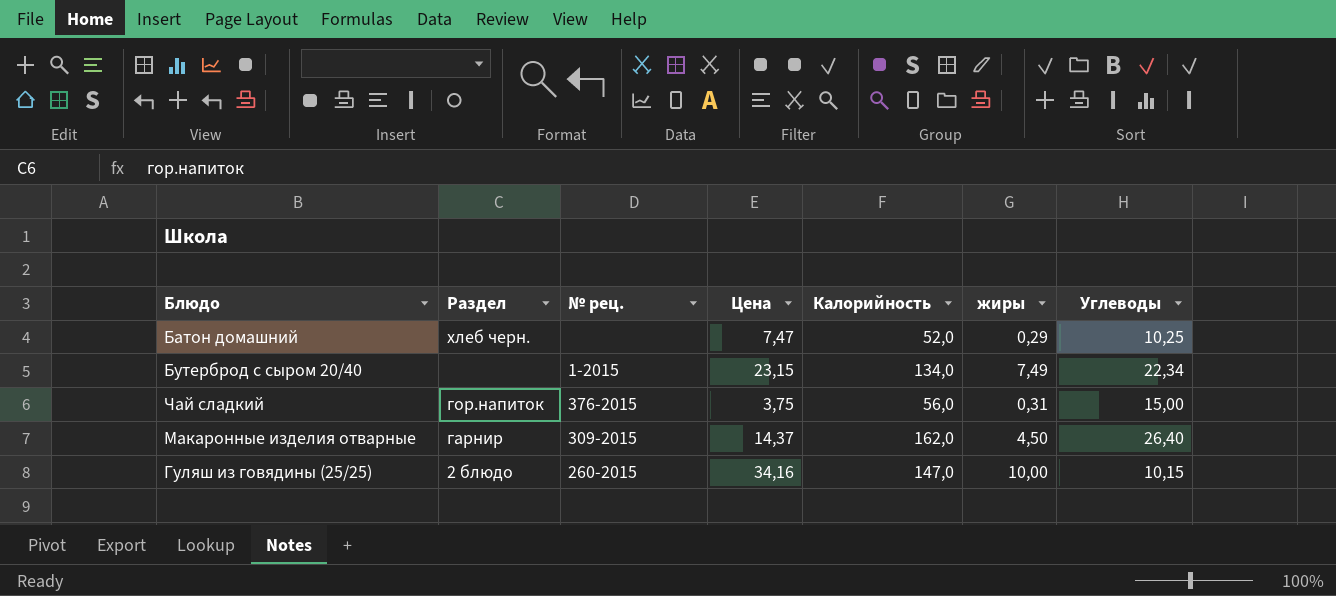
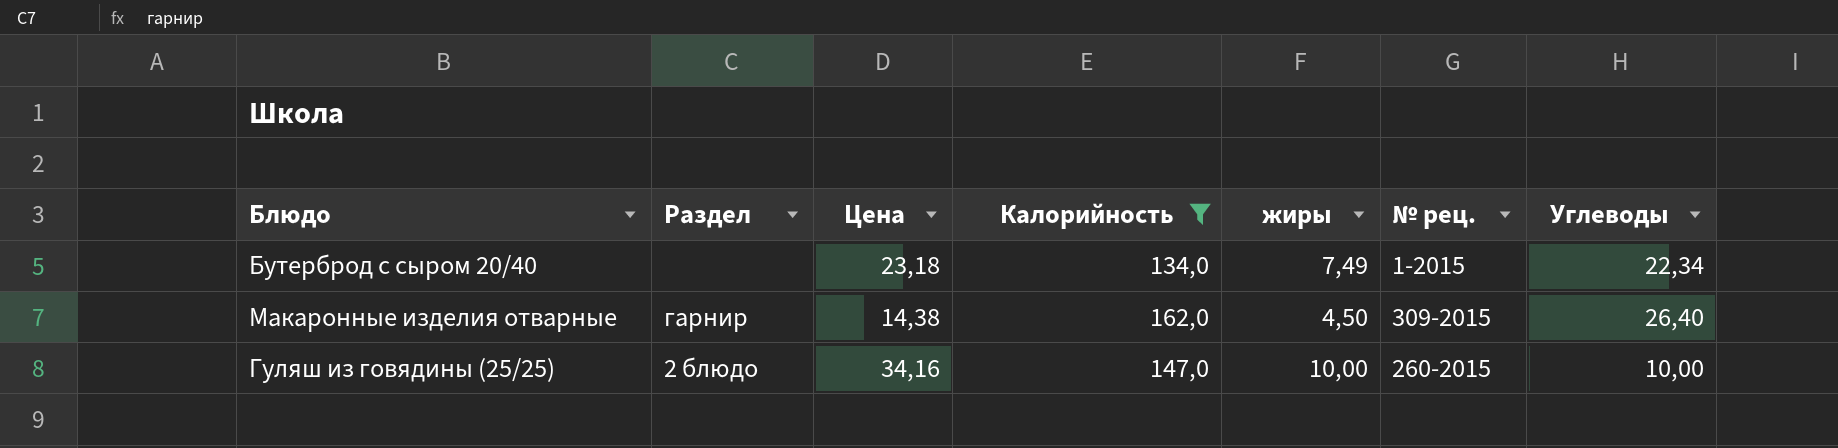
filter: none -> Калорийность >= 134,0
column № рец. | position: 3 -> 6
Бутерброд с сыром 20/40 | Цена: 23,15 -> 23,18
Макаронные изделия отварные | Цена: 14,37 -> 14,38
Гуляш из говядины (25/25) | Углеводы: 10,15 -> 10,00

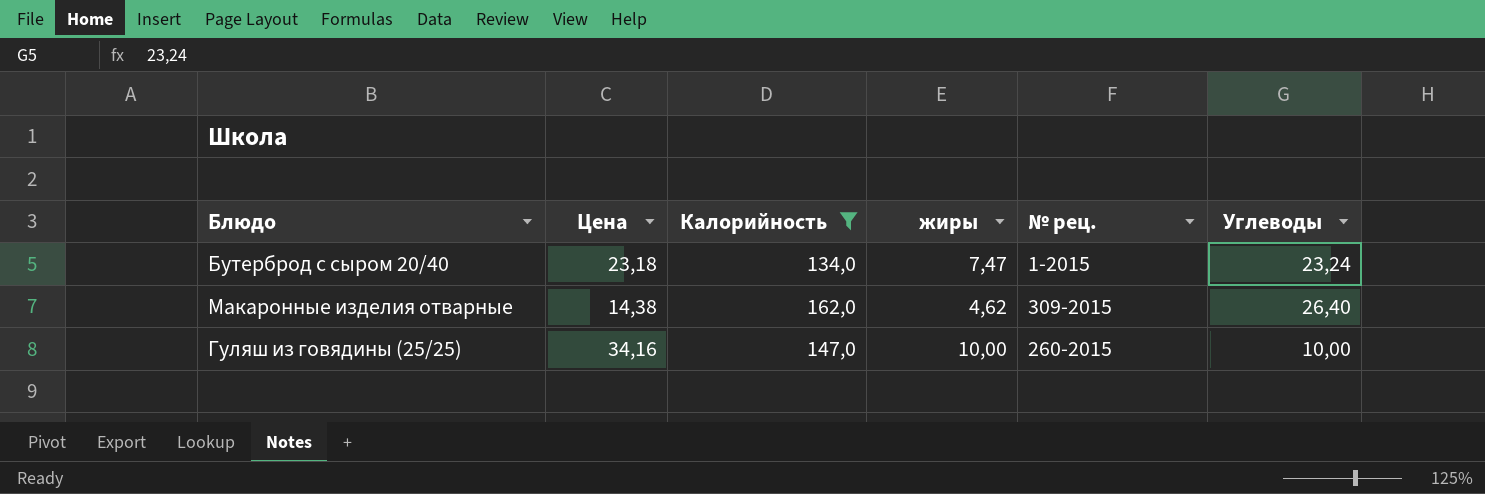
column Раздел | position: 2 -> none
Бутерброд с сыром 20/40 | жиры: 7,49 -> 7,47
Бутерброд с сыром 20/40 | Углеводы: 22,34 -> 23,24
Макаронные изделия отварные | жиры: 4,50 -> 4,62

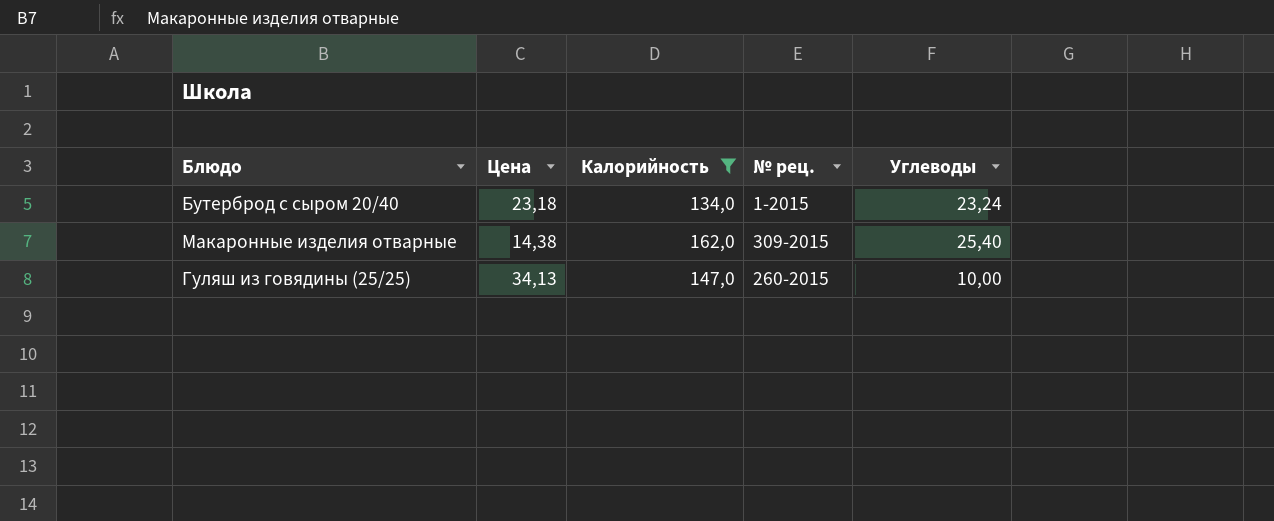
column жиры | position: 4 -> none
Макаронные изделия отварные | Углеводы: 26,40 -> 25,40
Гуляш из говядины (25/25) | Цена: 34,16 -> 34,13

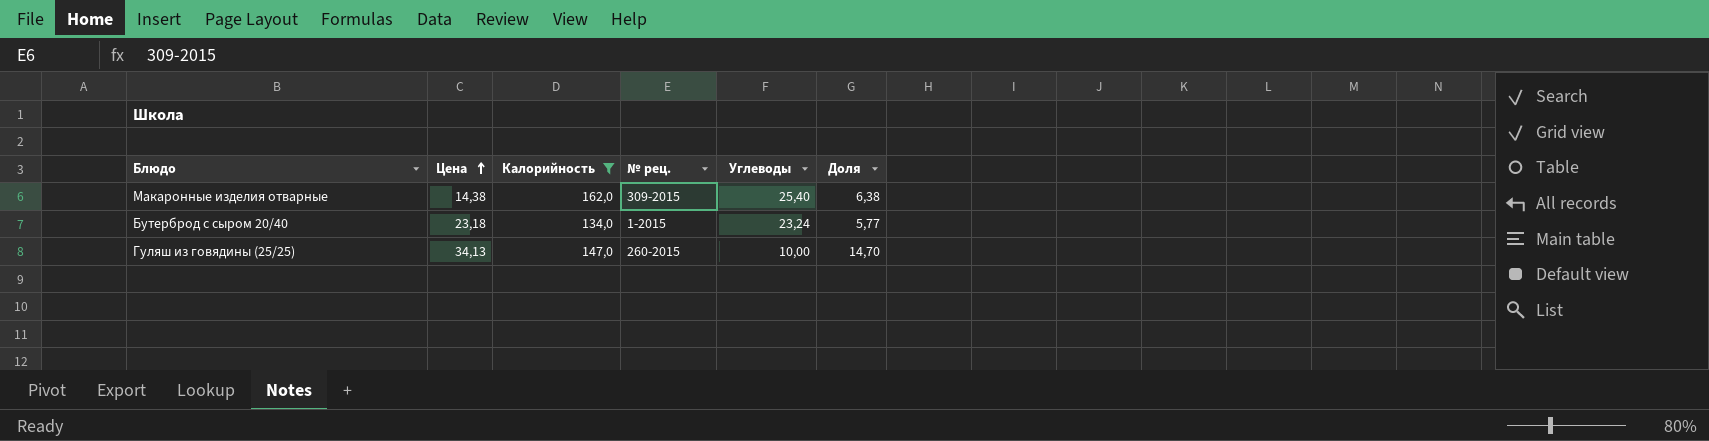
row order: none -> Цена ascending
column Доля | formula: none -> [Калорийность] / [Углеводы]

